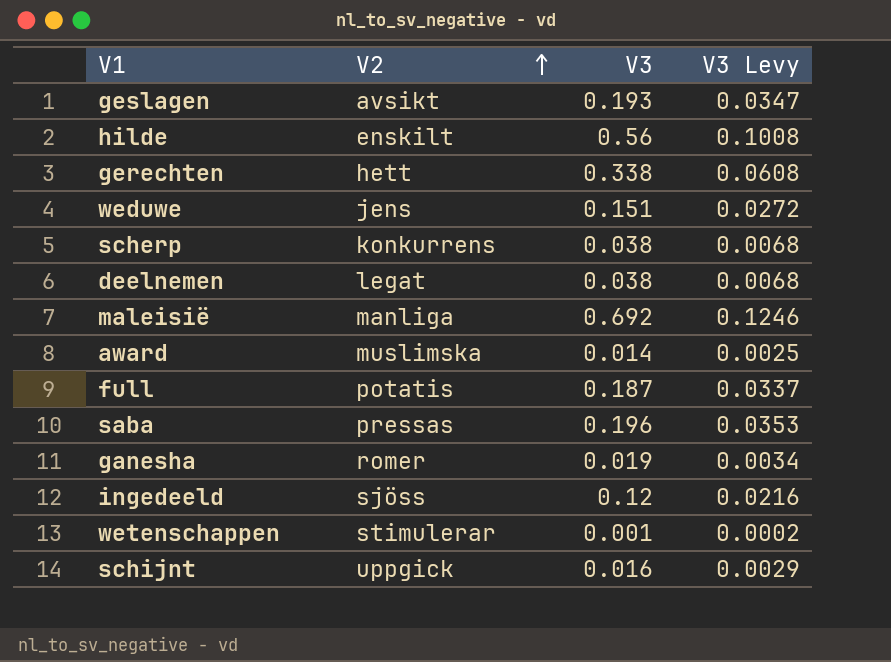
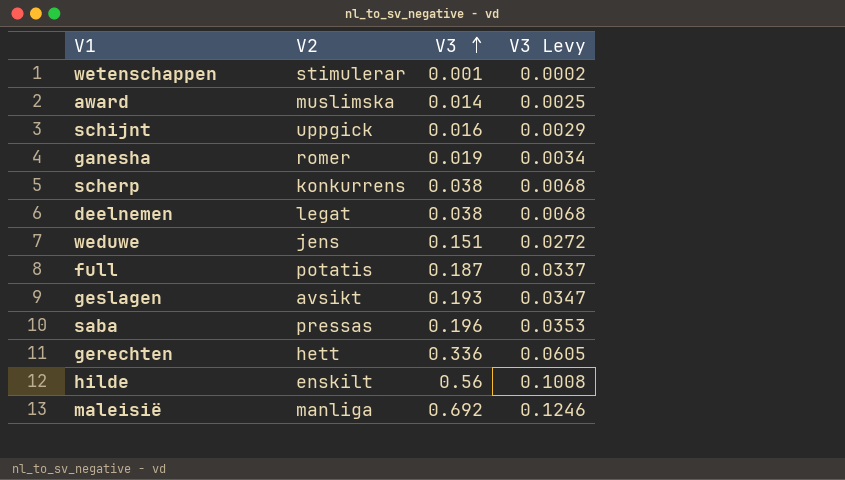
row order: V2 ascending -> V3 ascending
row ingedeeld: sjöss | 0.12 | 0.0216 -> none
gerechten | V3: 0.338 -> 0.336
gerechten | V3 Levy: 0.0608 -> 0.0605

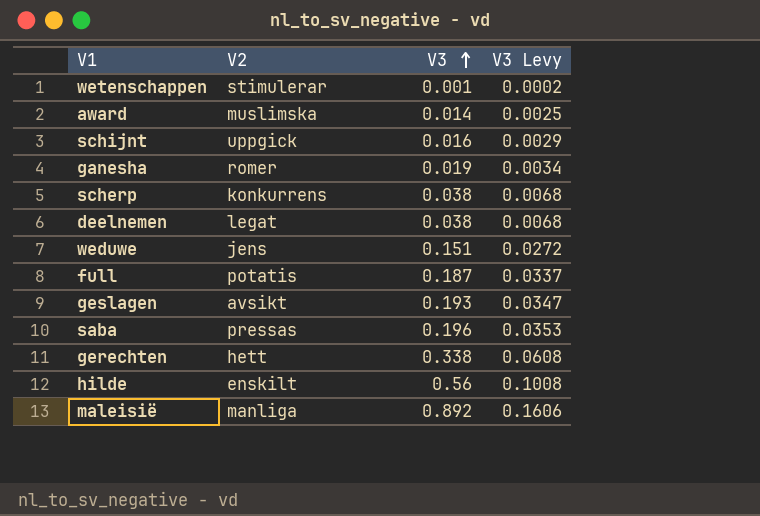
gerechten | V3: 0.336 -> 0.338
gerechten | V3 Levy: 0.0605 -> 0.0608
maleisië | V3: 0.692 -> 0.892
maleisië | V3 Levy: 0.1246 -> 0.1606

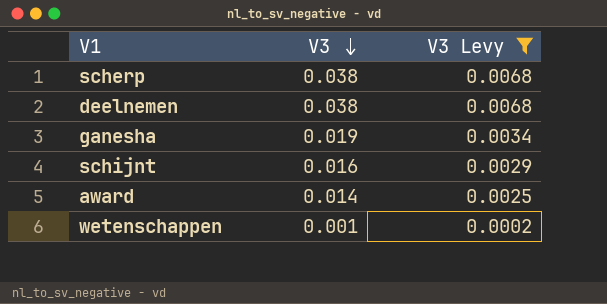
filter: none -> V3 Levy <= 0.0068
row order: V3 ascending -> V3 descending
column V2 | position: 2 -> none

